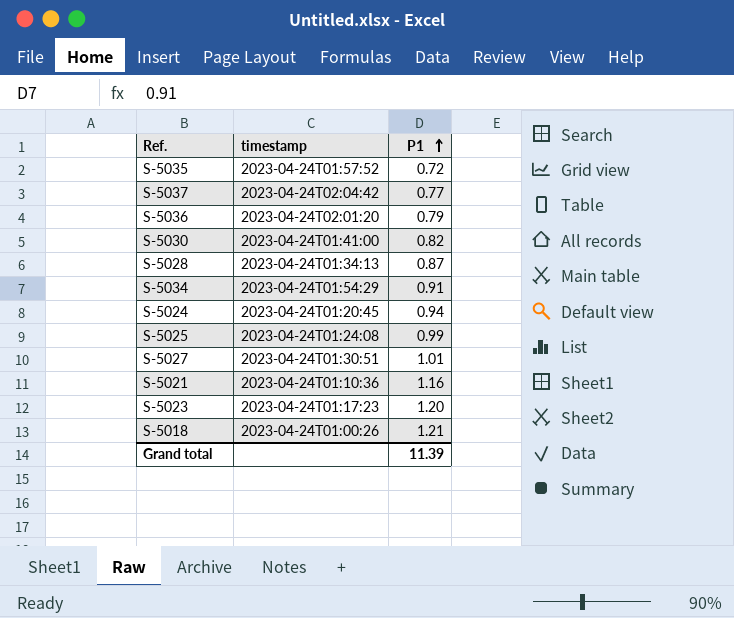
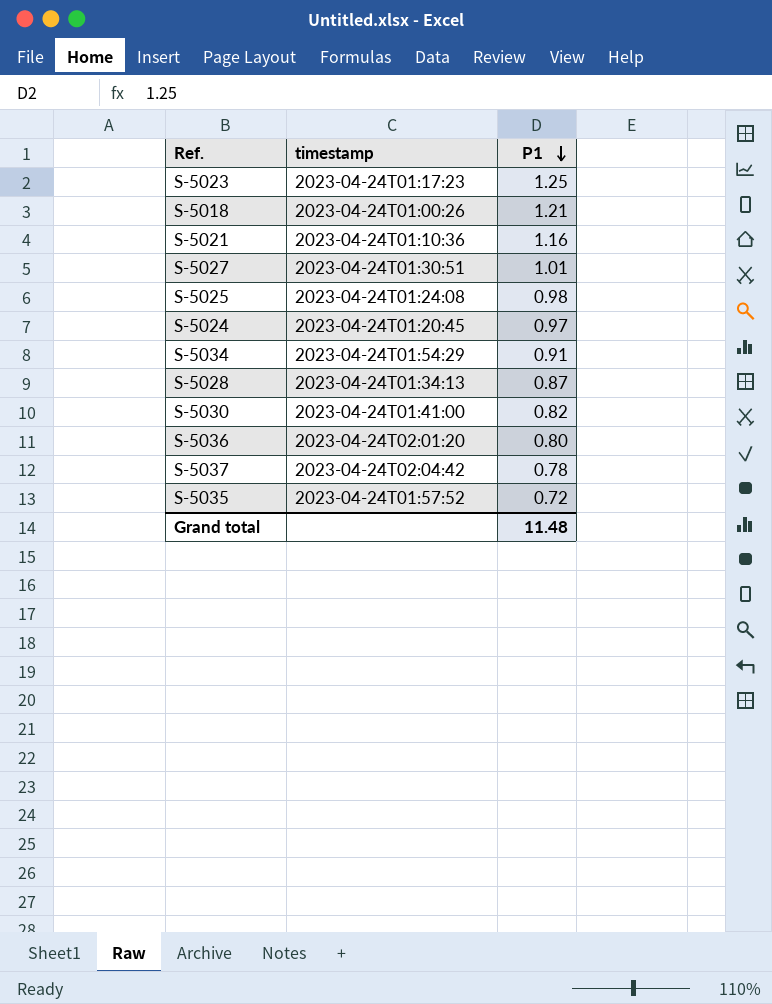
row order: P1 ascending -> P1 descending
S-5023 | P1: 1.20 -> 1.25
S-5025 | P1: 0.99 -> 0.98
S-5024 | P1: 0.94 -> 0.97
S-5036 | P1: 0.79 -> 0.80
S-5037 | P1: 0.77 -> 0.78
Grand total | P1: 11.39 -> 11.48

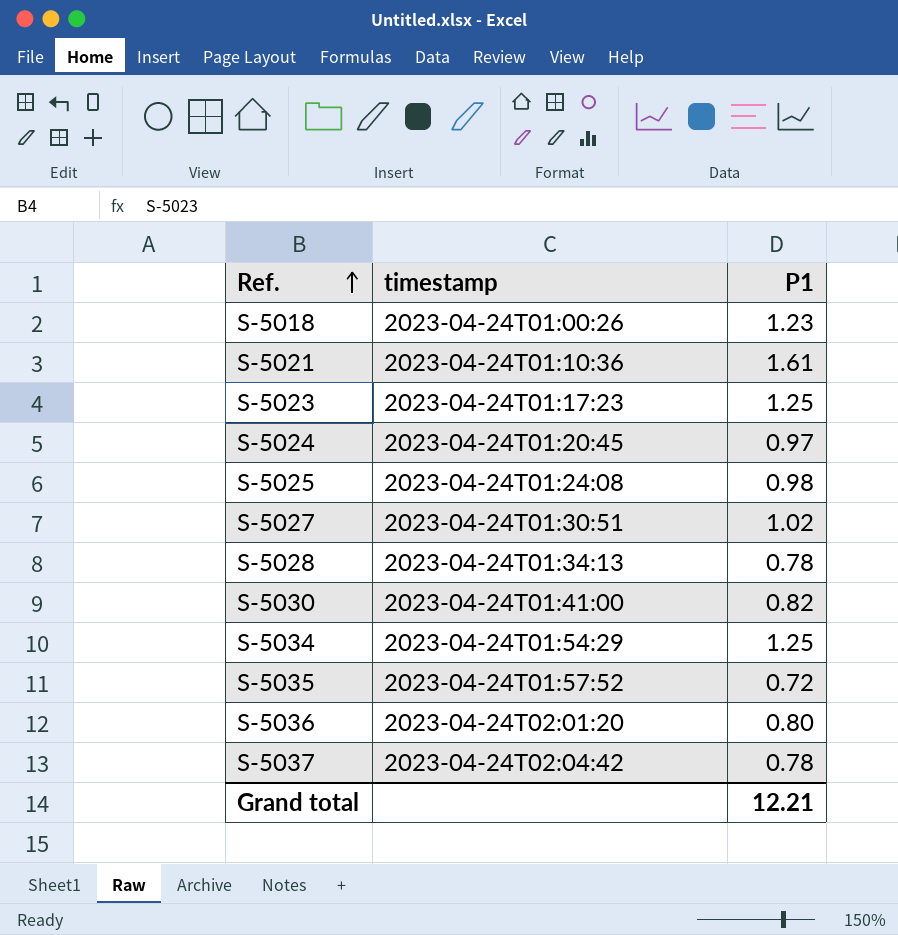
row order: P1 descending -> Ref. ascending
S-5018 | P1: 1.21 -> 1.23
S-5021 | P1: 1.16 -> 1.61
S-5027 | P1: 1.01 -> 1.02
S-5028 | P1: 0.87 -> 0.78
S-5034 | P1: 0.91 -> 1.25
Grand total | P1: 11.48 -> 12.21

